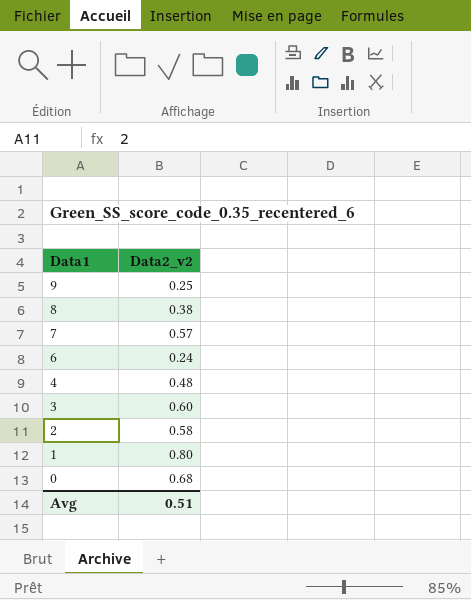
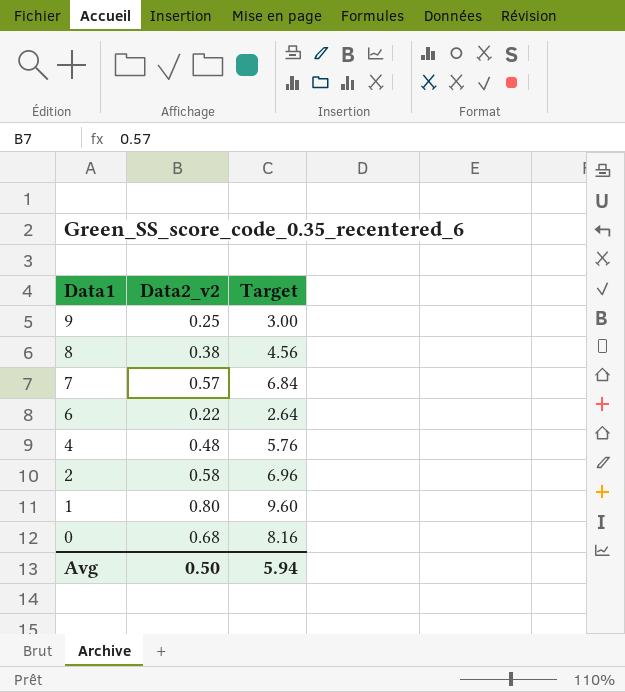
column Target | formula: none -> [Data2_v2] * 12
row 3: 0.60 -> none
6 | Data2_v2: 0.24 -> 0.22
Avg | Data2_v2: 0.51 -> 0.50

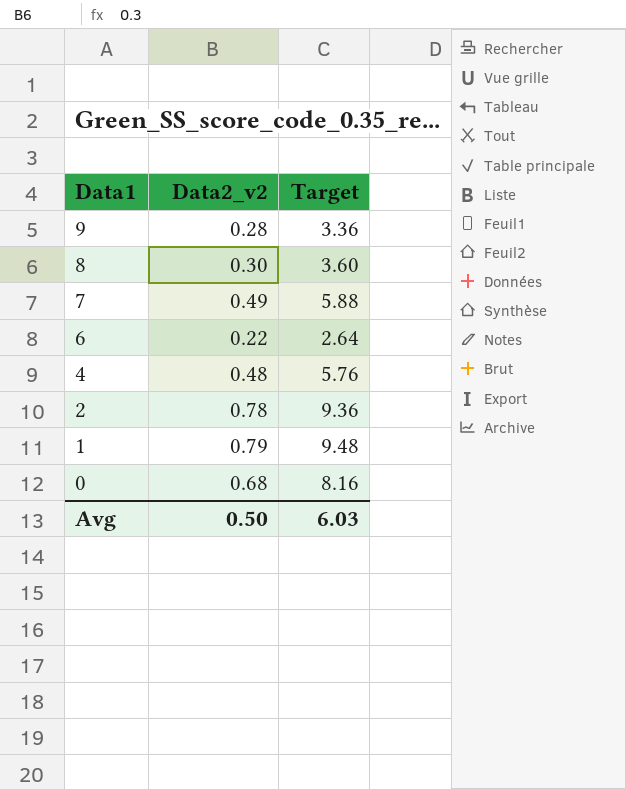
9 | Data2_v2: 0.25 -> 0.28
9 | Target: 3.00 -> 3.36
8 | Data2_v2: 0.38 -> 0.30
8 | Target: 4.56 -> 3.60
7 | Data2_v2: 0.57 -> 0.49
7 | Target: 6.84 -> 5.88
2 | Data2_v2: 0.58 -> 0.78
2 | Target: 6.96 -> 9.36
1 | Data2_v2: 0.80 -> 0.79
1 | Target: 9.60 -> 9.48
Avg | Target: 5.94 -> 6.03

